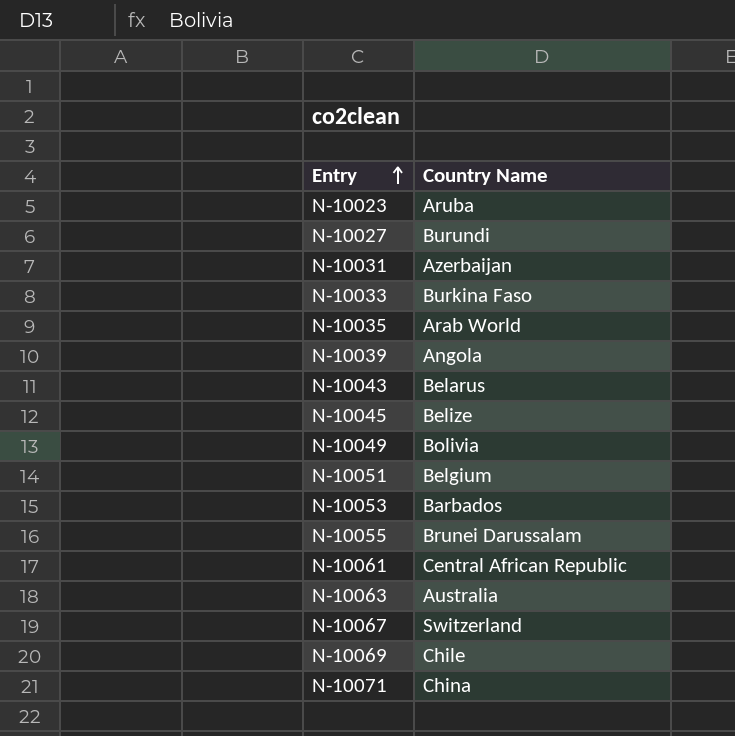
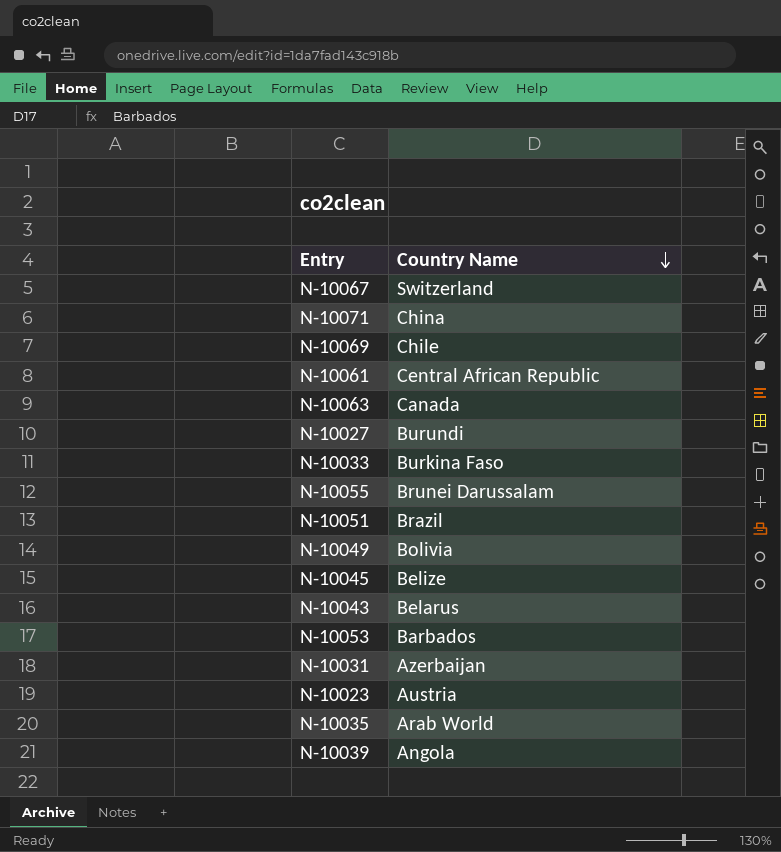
row order: Entry ascending -> Country Name descending
N-10063 | Country Name: Australia -> Canada
N-10051 | Country Name: Belgium -> Brazil
N-10023 | Country Name: Aruba -> Austria

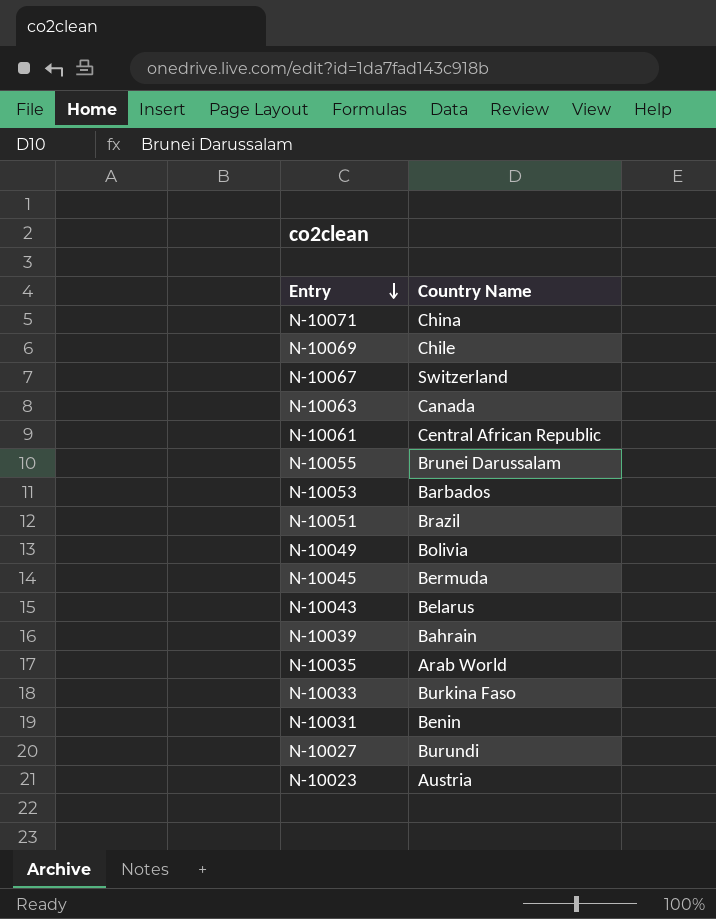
row order: Country Name descending -> Entry descending
N-10045 | Country Name: Belize -> Bermuda
N-10039 | Country Name: Angola -> Bahrain
N-10031 | Country Name: Azerbaijan -> Benin

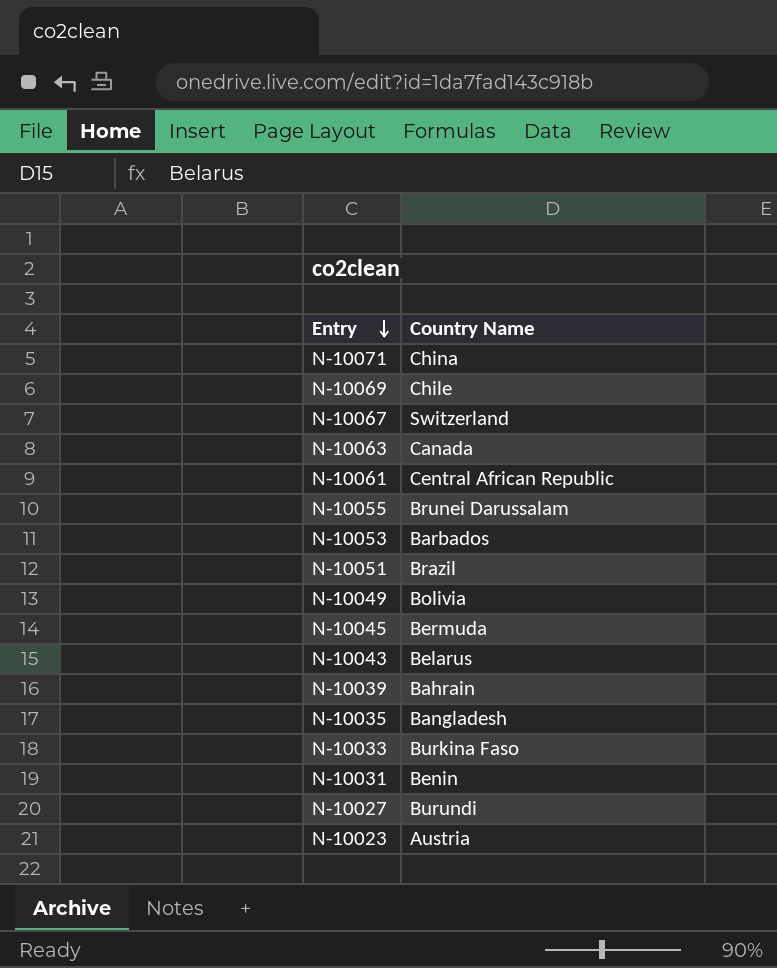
N-10035 | Country Name: Arab World -> Bangladesh

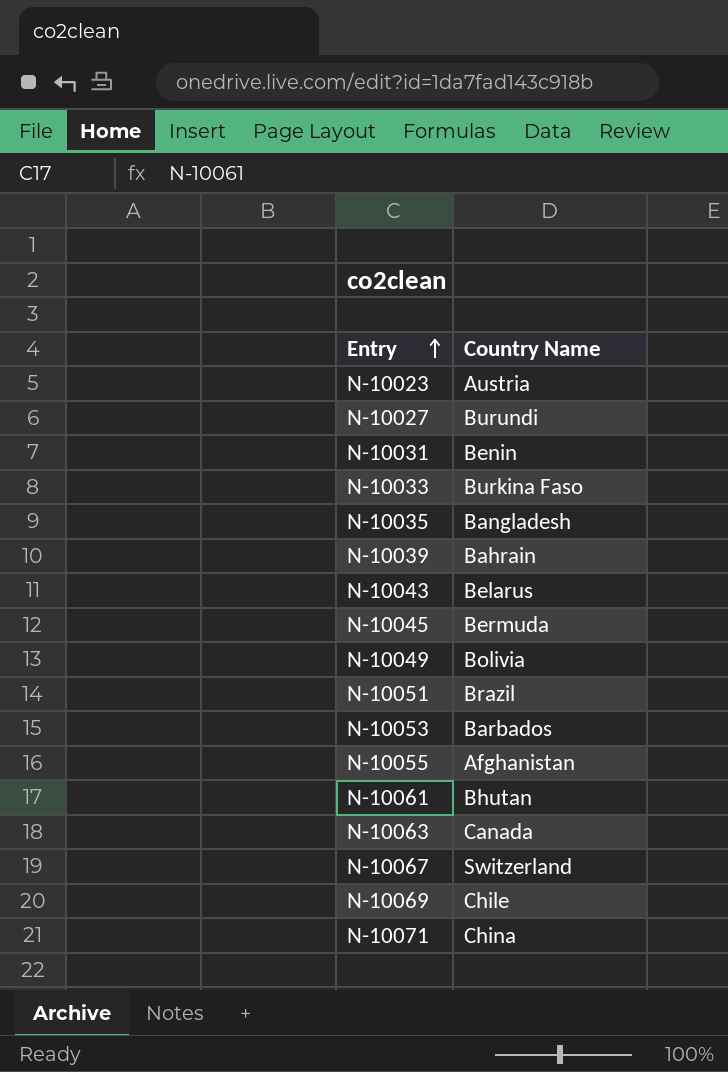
row order: Entry descending -> Entry ascending
N-10055 | Country Name: Brunei Darussalam -> Afghanistan
N-10061 | Country Name: Central African Republic -> Bhutan

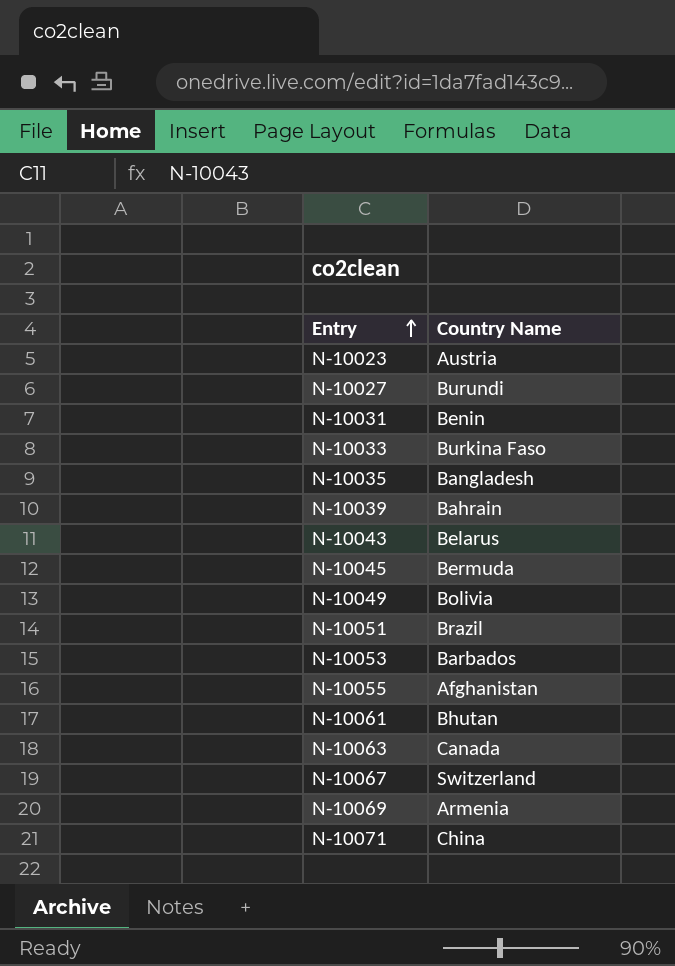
N-10069 | Country Name: Chile -> Armenia

